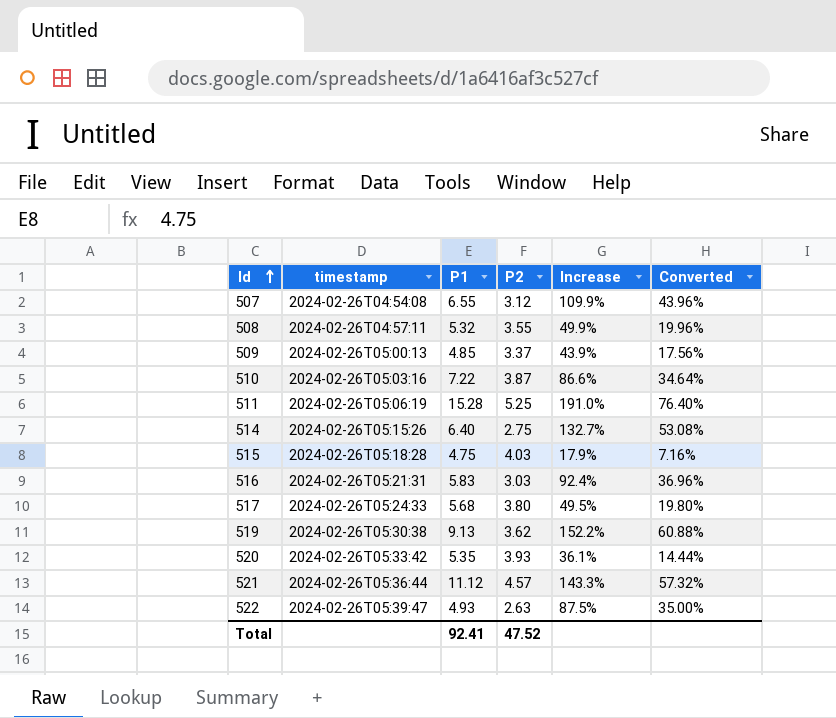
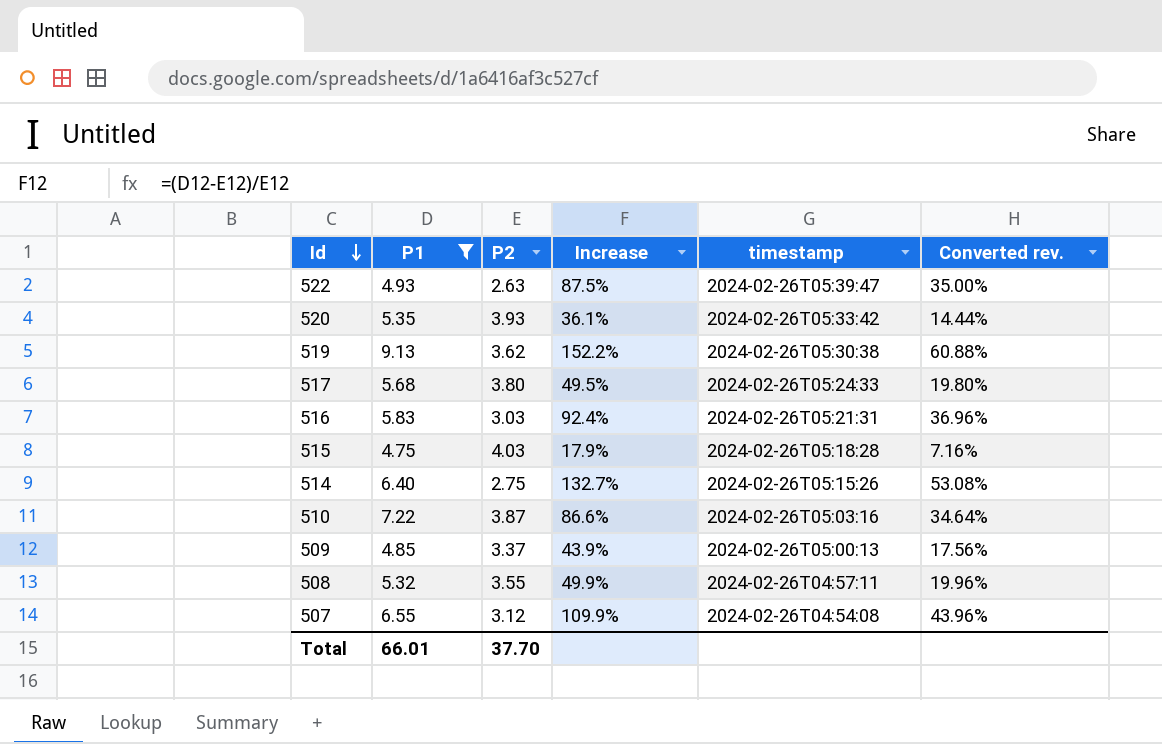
filter: none -> P1 <= 9.13
row order: Id ascending -> Id descending
column timestamp | position: 2 -> 5
column name: Converted -> Converted rev.
Total | P1: 92.41 -> 66.01
Total | P2: 47.52 -> 37.70

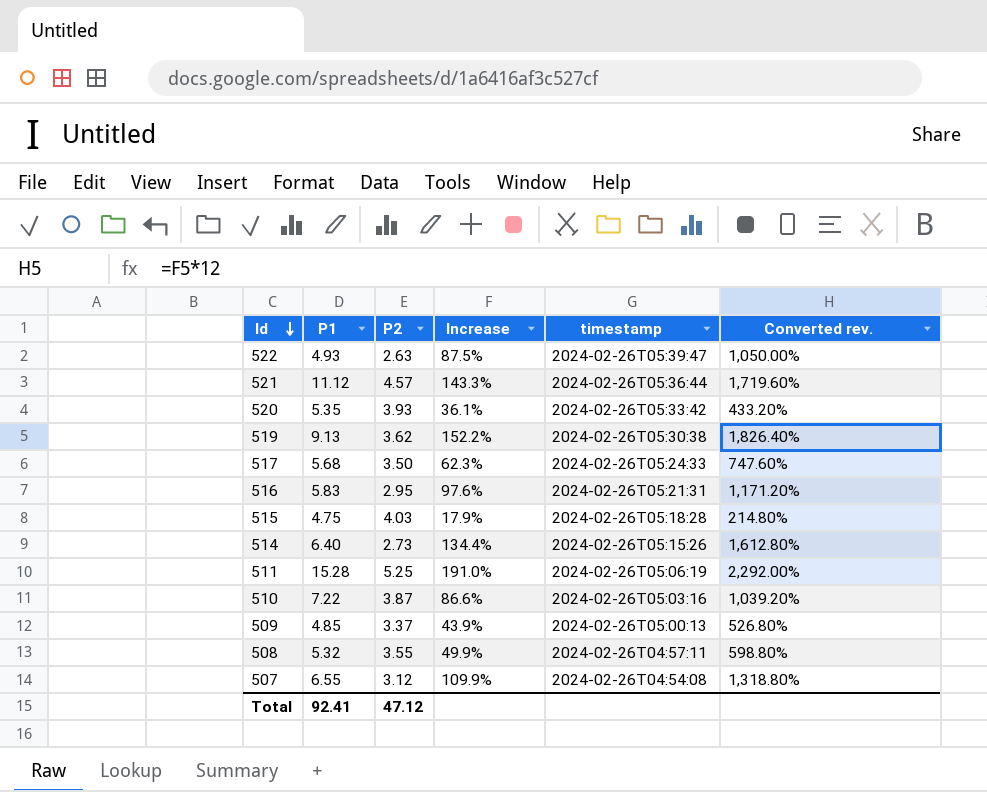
filter: P1 <= 9.13 -> none
column Converted rev. | formula: [Increase] * 0.4 -> [Increase] * 12
517 | P2: 3.80 -> 3.50
517 | Increase: 49.5% -> 62.3%
516 | P2: 3.03 -> 2.95
516 | Increase: 92.4% -> 97.6%
514 | P2: 2.75 -> 2.73
514 | Increase: 132.7% -> 134.4%
Total | P1: 66.01 -> 92.41
Total | P2: 37.70 -> 47.12

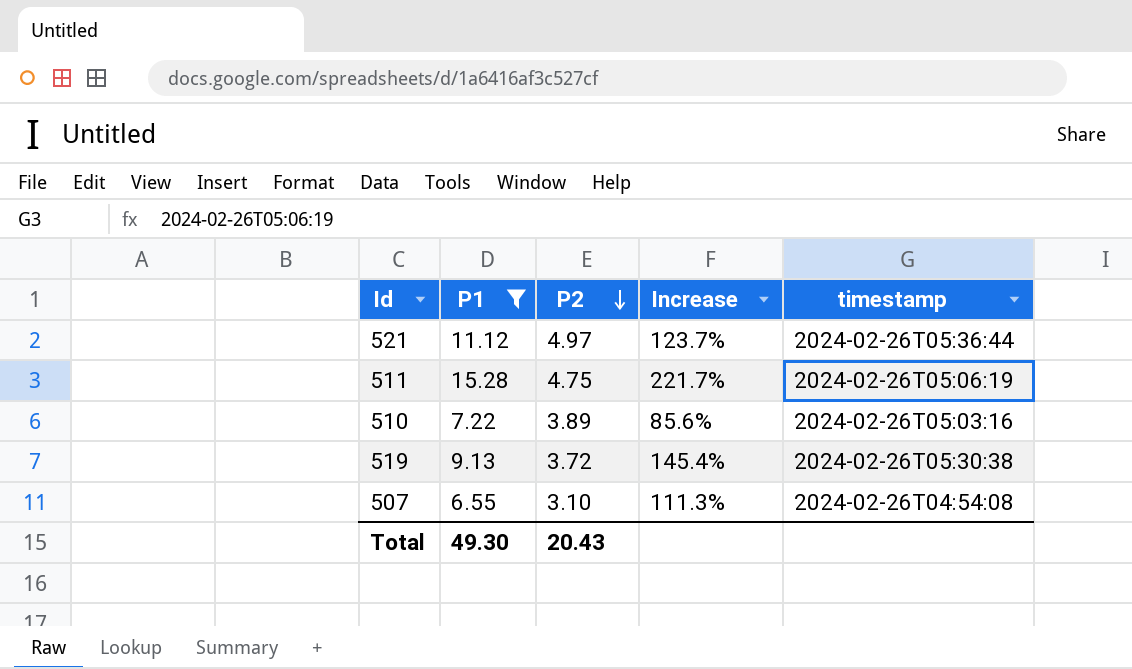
filter: none -> P1 >= 6.55
row order: Id descending -> P2 descending
column Converted rev. | formula: [Increase] * 12 -> none
521 | P2: 4.57 -> 4.97
521 | Increase: 143.3% -> 123.7%
511 | P2: 5.25 -> 4.75
511 | Increase: 191.0% -> 221.7%
510 | P2: 3.87 -> 3.89
510 | Increase: 86.6% -> 85.6%
519 | P2: 3.62 -> 3.72
519 | Increase: 152.2% -> 145.4%
507 | P2: 3.12 -> 3.10
507 | Increase: 109.9% -> 111.3%
Total | P1: 92.41 -> 49.30
Total | P2: 47.12 -> 20.43

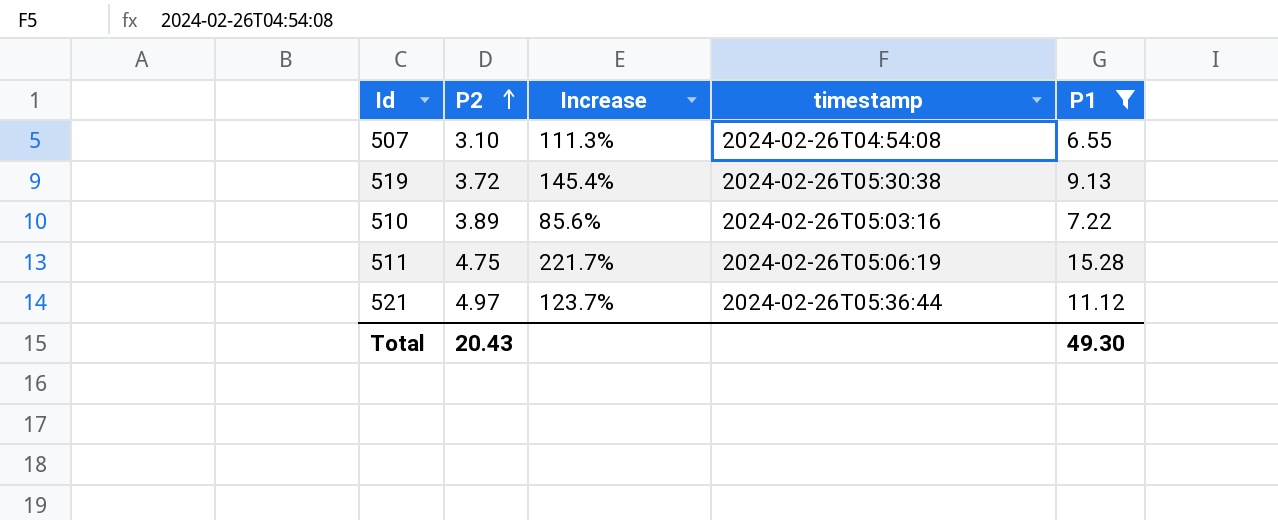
row order: P2 descending -> P2 ascending
column P1 | position: 2 -> 5

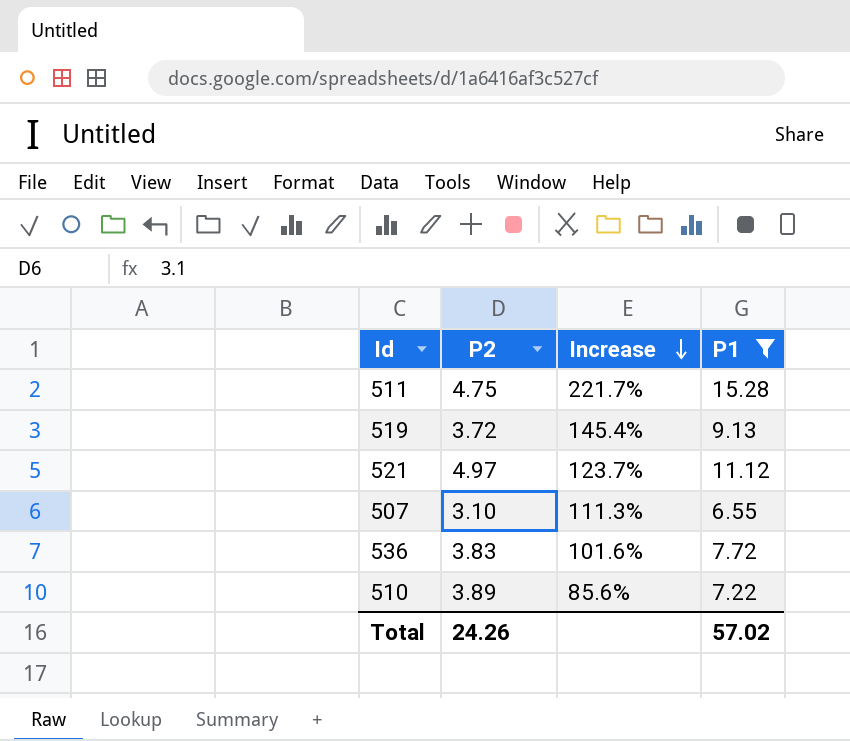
row order: P2 ascending -> Increase descending
column timestamp | position: 4 -> none
row 536: none -> 3.83 | 101.6% | 7.72
Total | P2: 20.43 -> 24.26
Total | P1: 49.30 -> 57.02

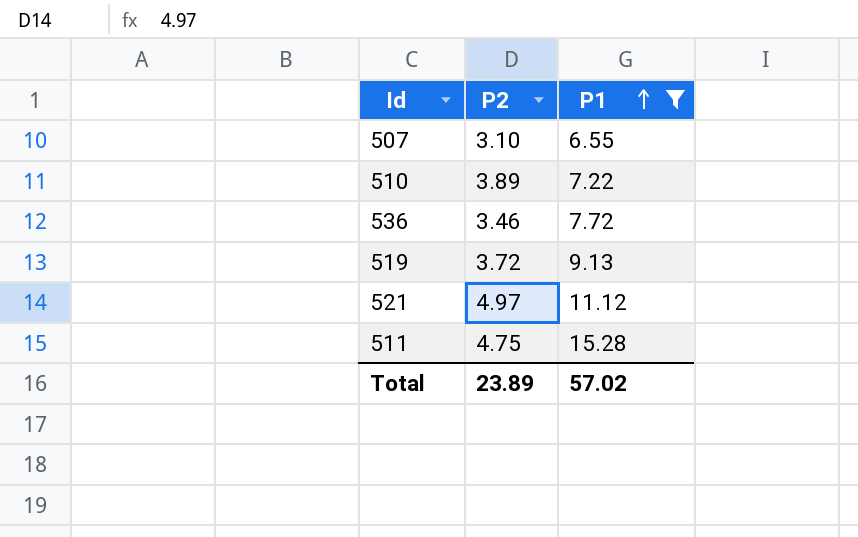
row order: Increase descending -> P1 ascending
column Increase | formula: ([P1] - [P2]) / [P2] -> none
536 | P2: 3.83 -> 3.46
Total | P2: 24.26 -> 23.89

